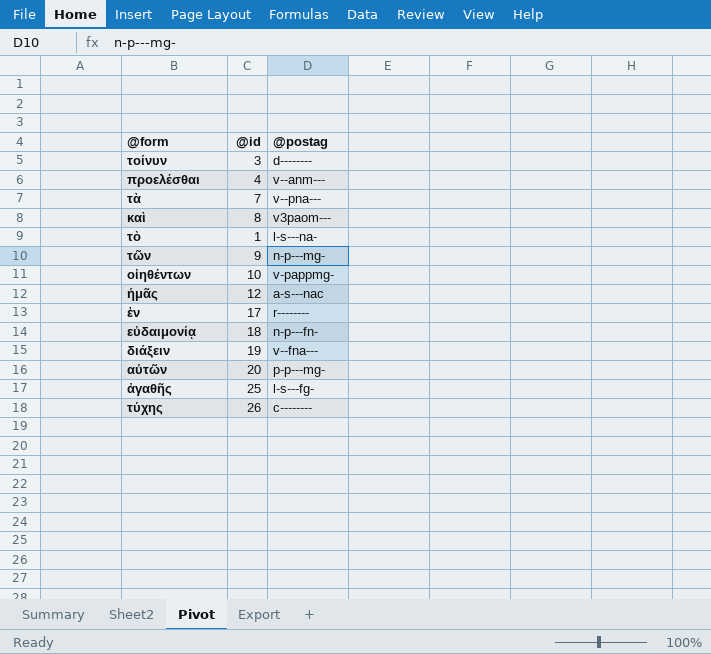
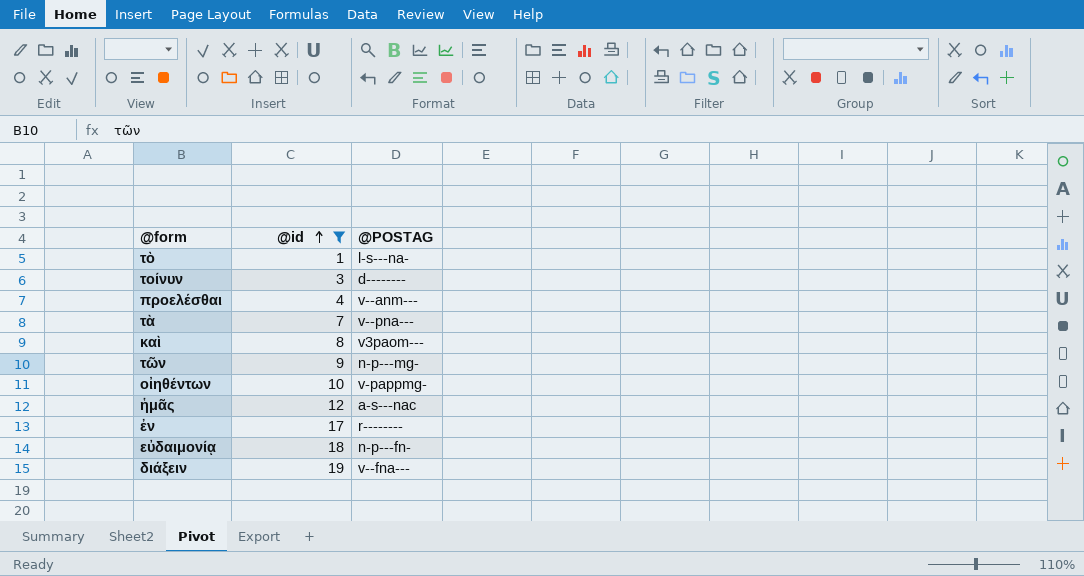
filter: none -> @id <= 19
row order: none -> @id ascending
column name: @postag -> @POSTAG

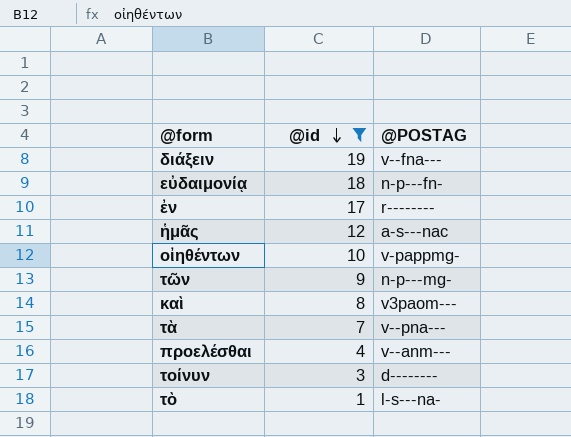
row order: @id ascending -> @id descending

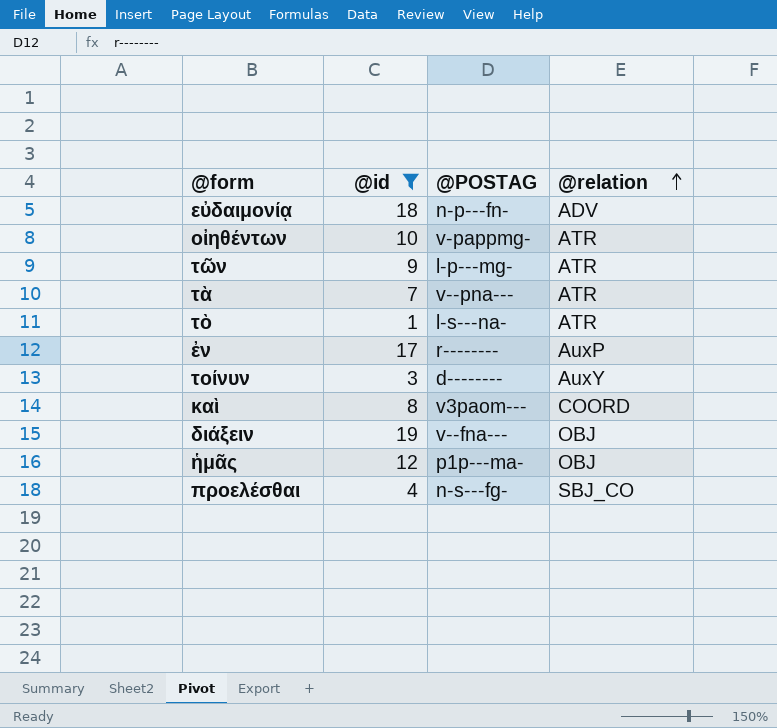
row order: @id descending -> @relation ascending
column @relation | position: none -> 4
τῶν | @POSTAG: n-p---mg- -> l-p---mg-
ἡμᾶς | @POSTAG: a-s---nac -> p1p---ma-
προελέσθαι | @POSTAG: v--anm--- -> n-s---fg-

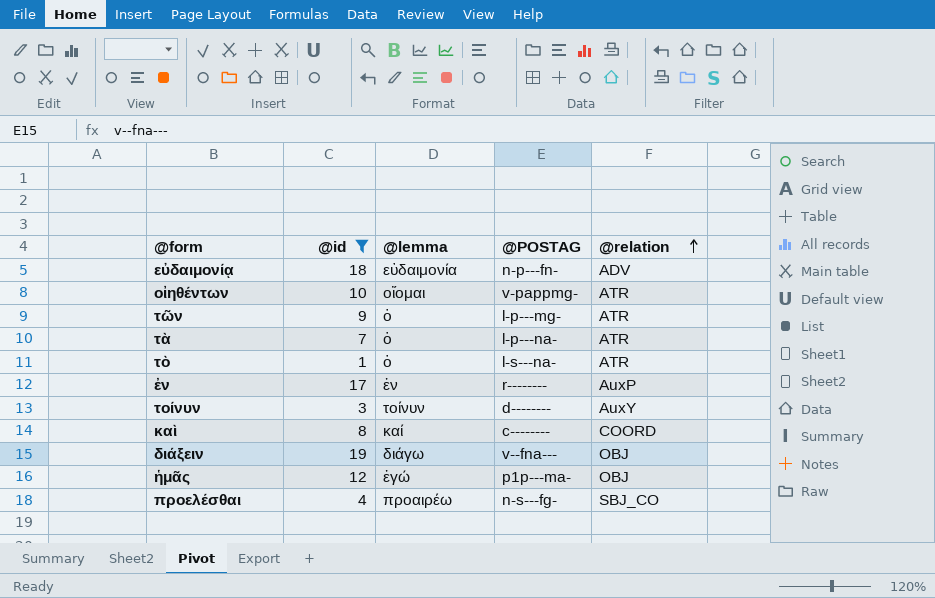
column @lemma | position: none -> 3
τὰ | @POSTAG: v--pna--- -> l-p---na-
καὶ | @POSTAG: v3paom--- -> c--------

